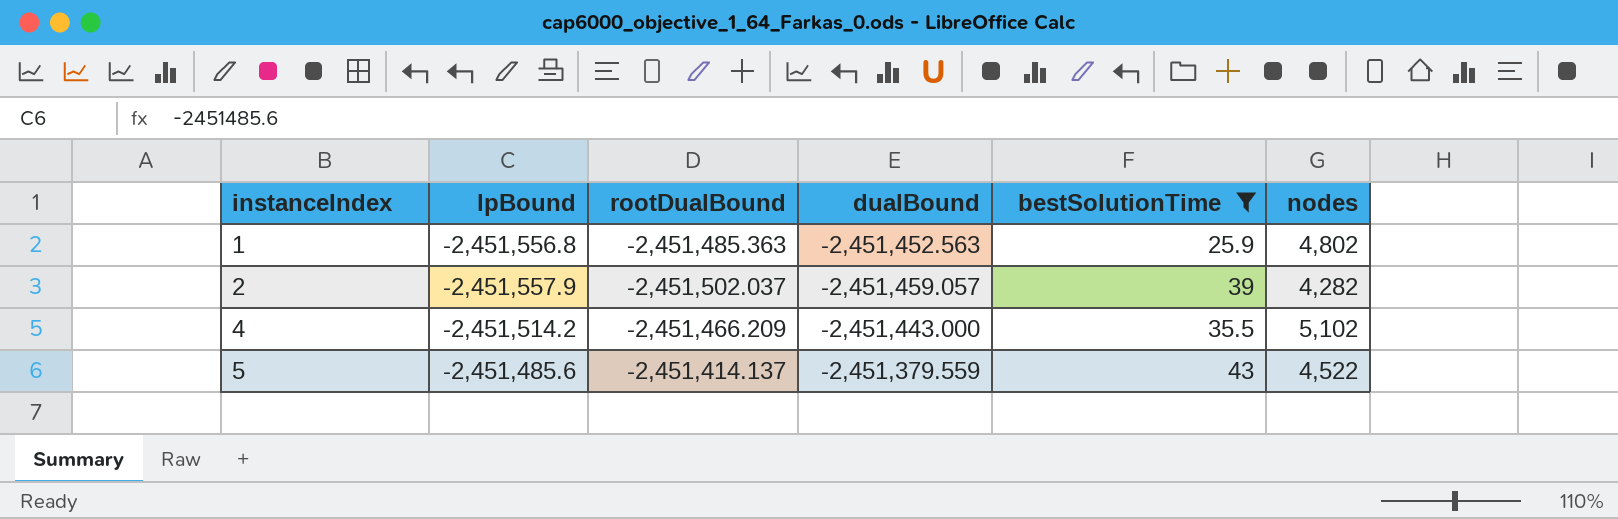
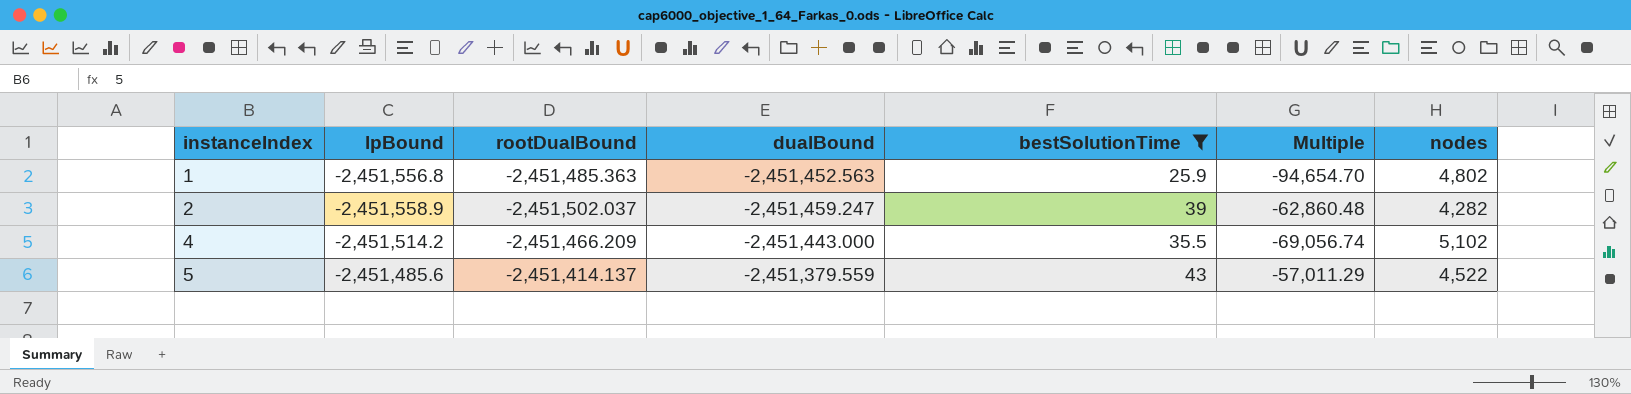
column Multiple | formula: none -> [lpBound] / [bestSolutionTime]
2 | lpBound: -2,451,557.9 -> -2,451,558.9
2 | dualBound: -2,451,459.057 -> -2,451,459.247

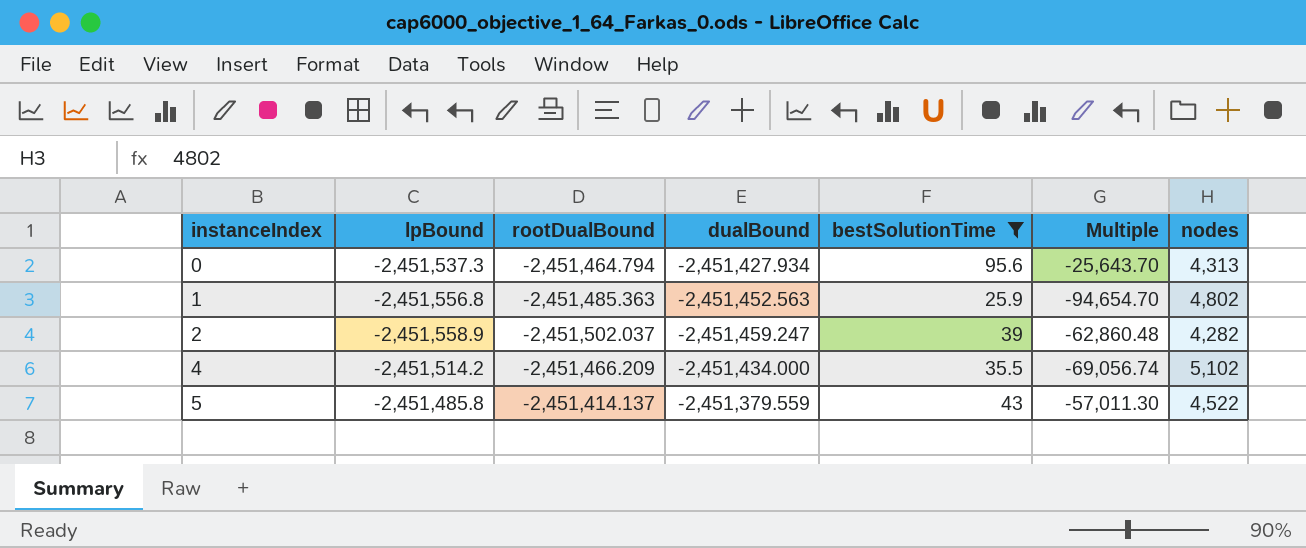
row 0: none -> -2,451,537.3 | -2,451,464.794 | -2,451,427.934 | 95.6 | -25,643.70 | 4,313
4 | dualBound: -2,451,443.000 -> -2,451,434.000
5 | lpBound: -2,451,485.6 -> -2,451,485.8
5 | Multiple: -57,011.29 -> -57,011.30

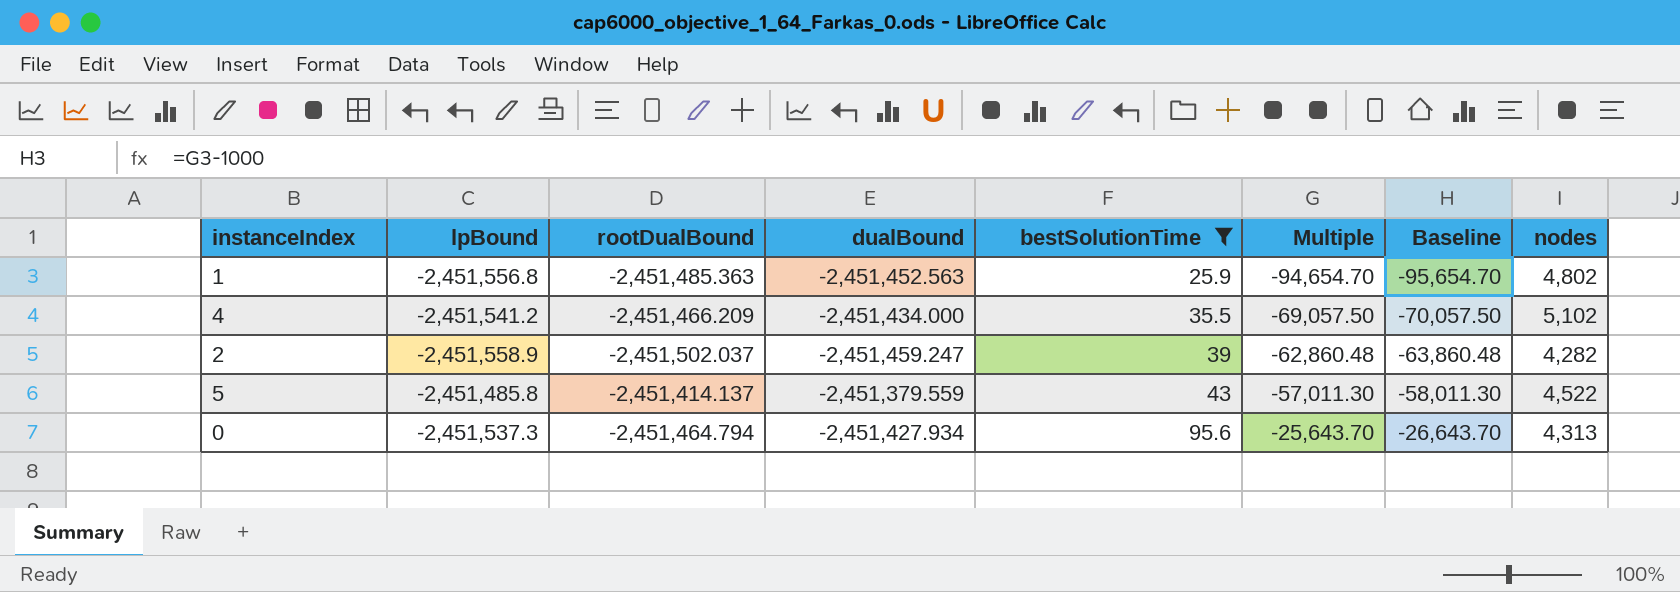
row order: instanceIndex ascending -> bestSolutionTime ascending
column Baseline | formula: none -> [Multiple] - 1000
4 | lpBound: -2,451,514.2 -> -2,451,541.2
4 | Multiple: -69,056.74 -> -69,057.50

